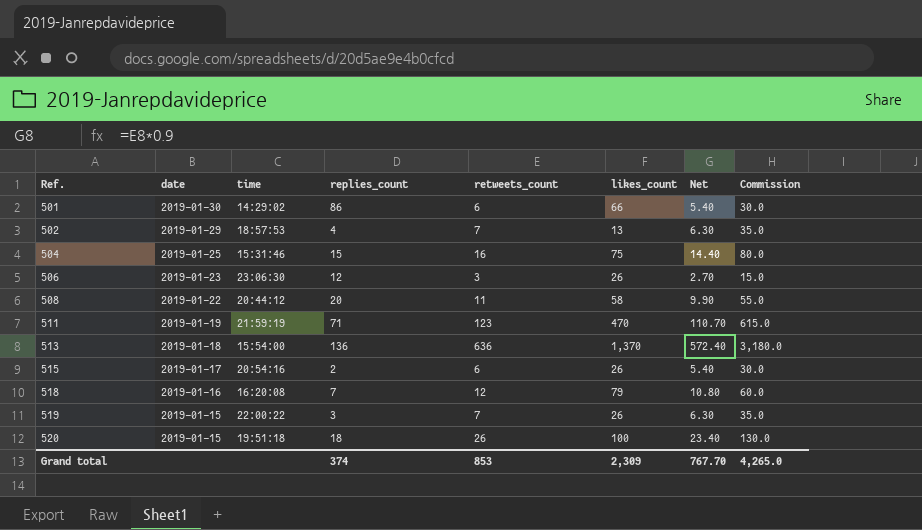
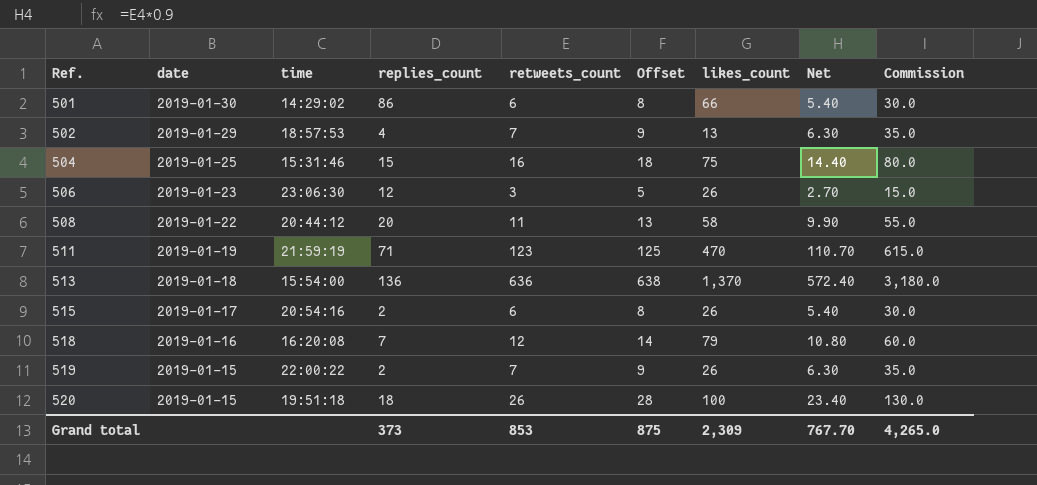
column Offset | formula: none -> [retweets_count] + 2
519 | replies_count: 3 -> 2
Grand total | replies_count: 374 -> 373

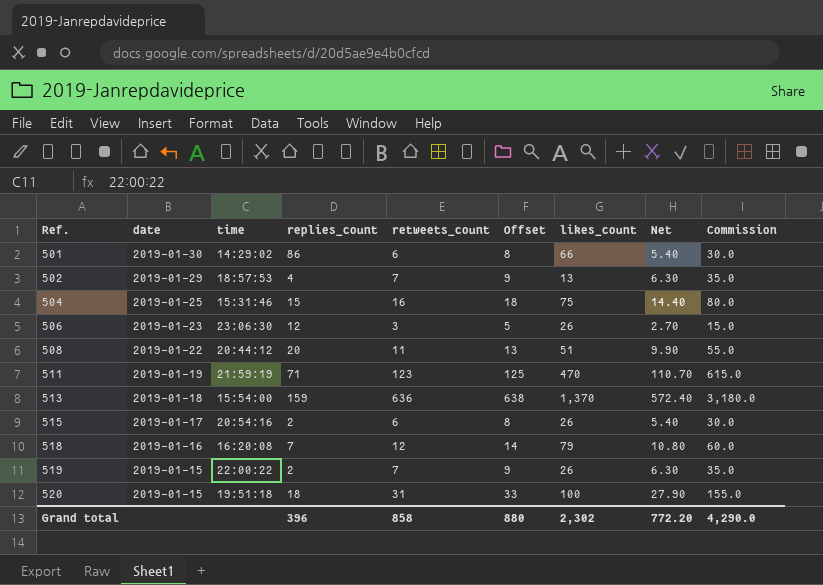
508 | likes_count: 58 -> 51
513 | replies_count: 136 -> 159
520 | retweets_count: 26 -> 31
520 | Offset: 28 -> 33
520 | Net: 23.40 -> 27.90
520 | Commission: 130.0 -> 155.0
Grand total | replies_count: 373 -> 396
Grand total | retweets_count: 853 -> 858
Grand total | Offset: 875 -> 880
Grand total | likes_count: 2,309 -> 2,302
Grand total | Net: 767.70 -> 772.20
Grand total | Commission: 4,265.0 -> 4,290.0

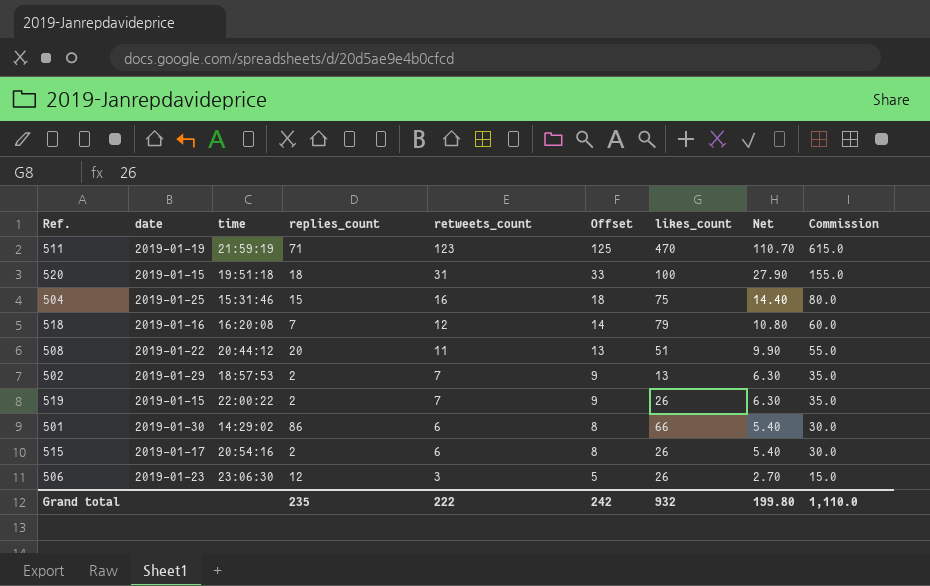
row order: Ref. ascending -> retweets_count descending
row 513: 2019-01-18 | 15:54:00 | 159 | 636 | 638 | 1,370 | 572.40 | 3,180.0 -> none
502 | replies_count: 4 -> 2
Grand total | replies_count: 396 -> 235
Grand total | retweets_count: 858 -> 222
Grand total | Offset: 880 -> 242
Grand total | likes_count: 2,302 -> 932
Grand total | Net: 772.20 -> 199.80
Grand total | Commission: 4,290.0 -> 1,110.0

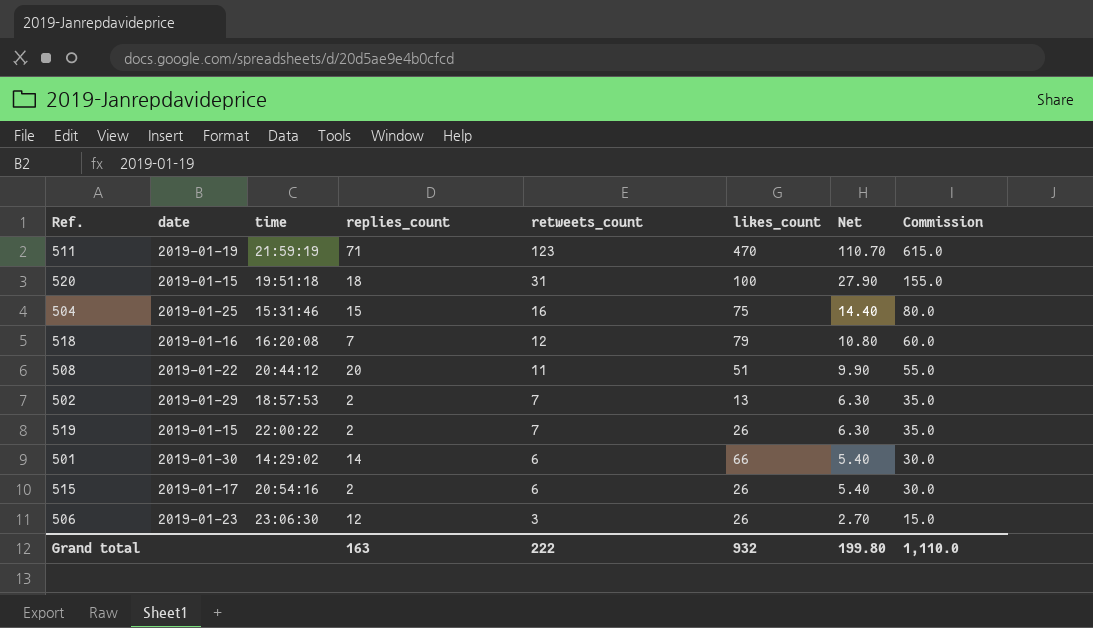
column Offset | formula: [retweets_count] + 2 -> none
501 | replies_count: 86 -> 14
Grand total | replies_count: 235 -> 163

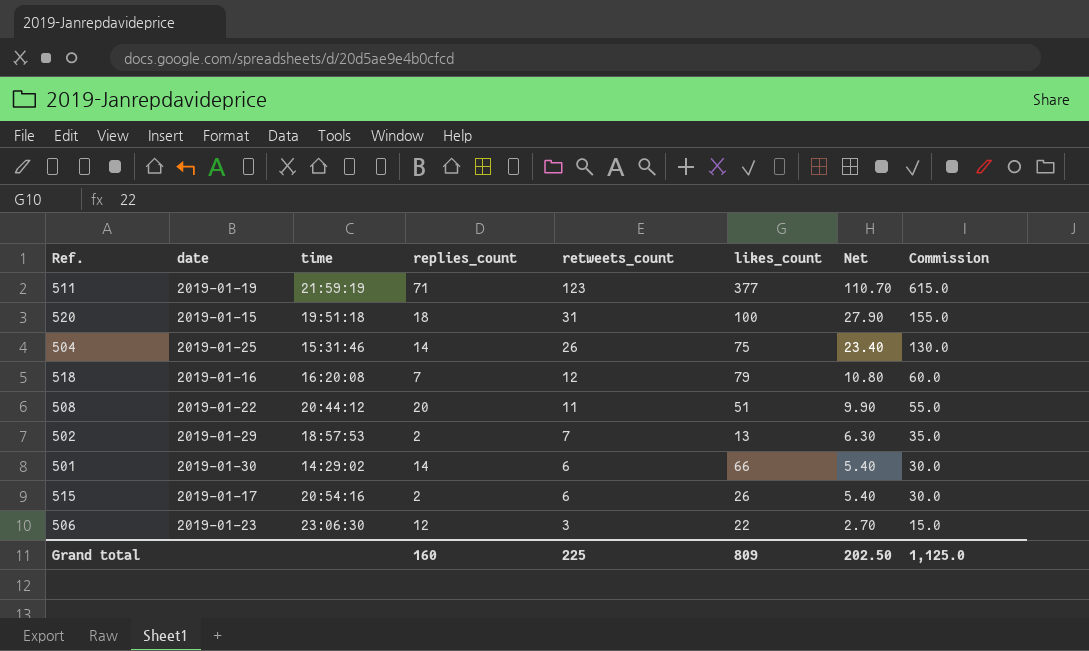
row 519: 2019-01-15 | 22:00:22 | 2 | 7 | 26 | 6.30 | 35.0 -> none
511 | likes_count: 470 -> 377
504 | replies_count: 15 -> 14
504 | retweets_count: 16 -> 26
504 | Net: 14.40 -> 23.40
504 | Commission: 80.0 -> 130.0
506 | likes_count: 26 -> 22
Grand total | replies_count: 163 -> 160
Grand total | retweets_count: 222 -> 225
Grand total | likes_count: 932 -> 809
Grand total | Net: 199.80 -> 202.50
Grand total | Commission: 1,110.0 -> 1,125.0

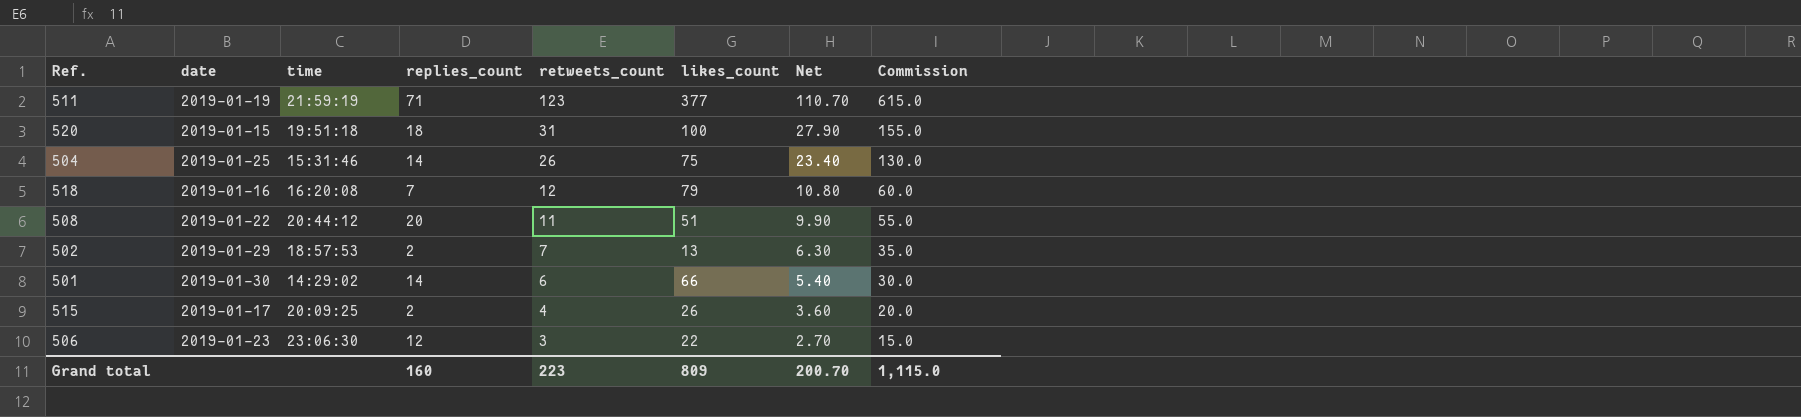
515 | time: 20:54:16 -> 20:09:25
515 | retweets_count: 6 -> 4
515 | Net: 5.40 -> 3.60
515 | Commission: 30.0 -> 20.0
Grand total | retweets_count: 225 -> 223
Grand total | Net: 202.50 -> 200.70
Grand total | Commission: 1,125.0 -> 1,115.0

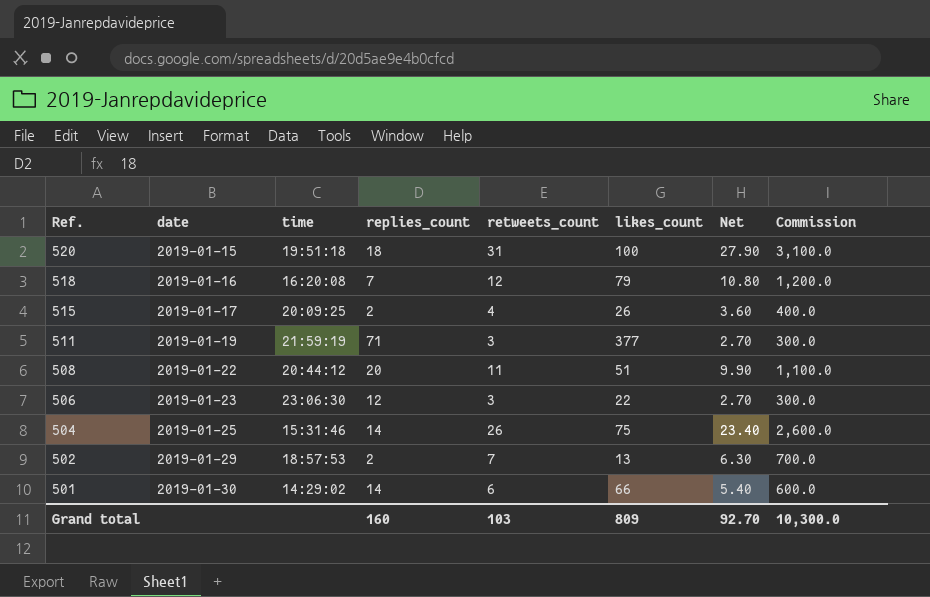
row order: retweets_count descending -> Ref. descending
column Commission | formula: [retweets_count] * 5 -> [retweets_count] * 100
511 | retweets_count: 123 -> 3
511 | Net: 110.70 -> 2.70
Grand total | retweets_count: 223 -> 103
Grand total | Net: 200.70 -> 92.70
Grand total | Commission: 1,115.0 -> 10,300.0

